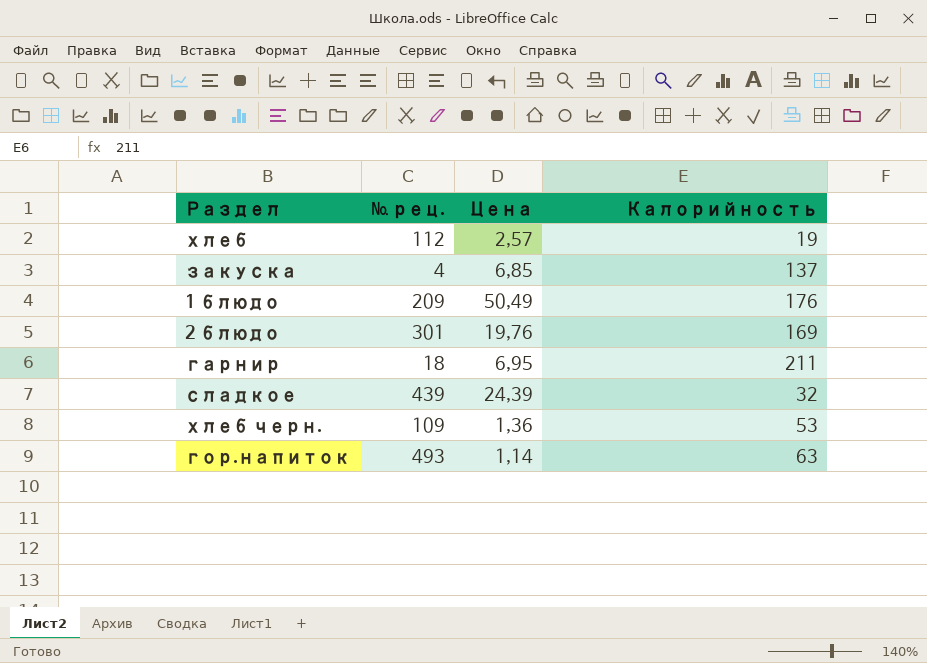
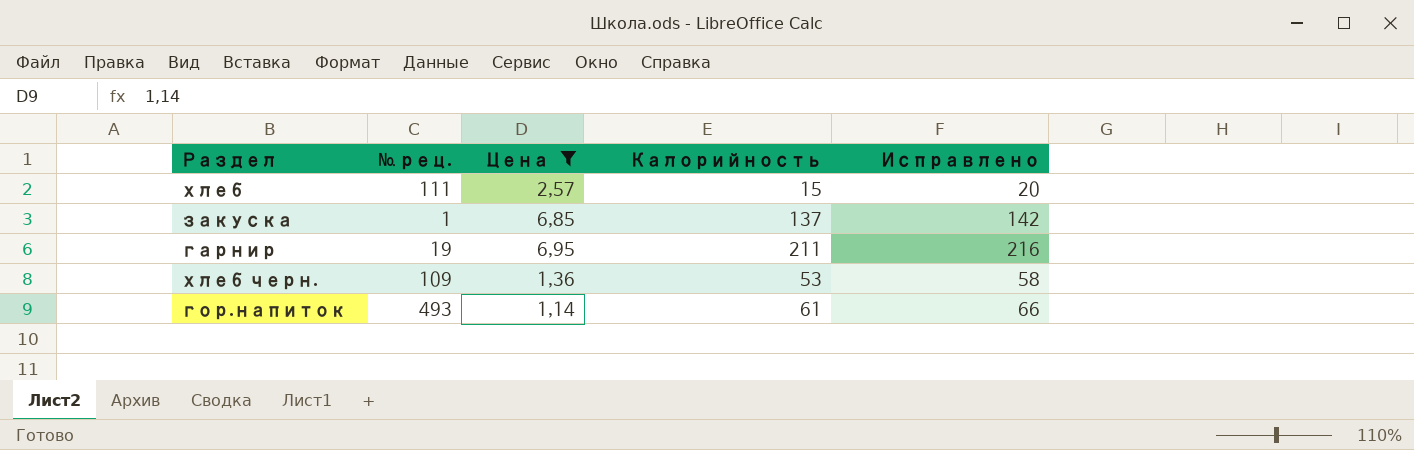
filter: none -> Цена <= 6,95
column Исправлено | formula: none -> [Калорийность] + 5
хлеб | № рец.: 112 -> 111
хлеб | Калорийность: 19 -> 15
закуска | № рец.: 4 -> 1
гарнир | № рец.: 18 -> 19
гор.напиток | Калорийность: 63 -> 61

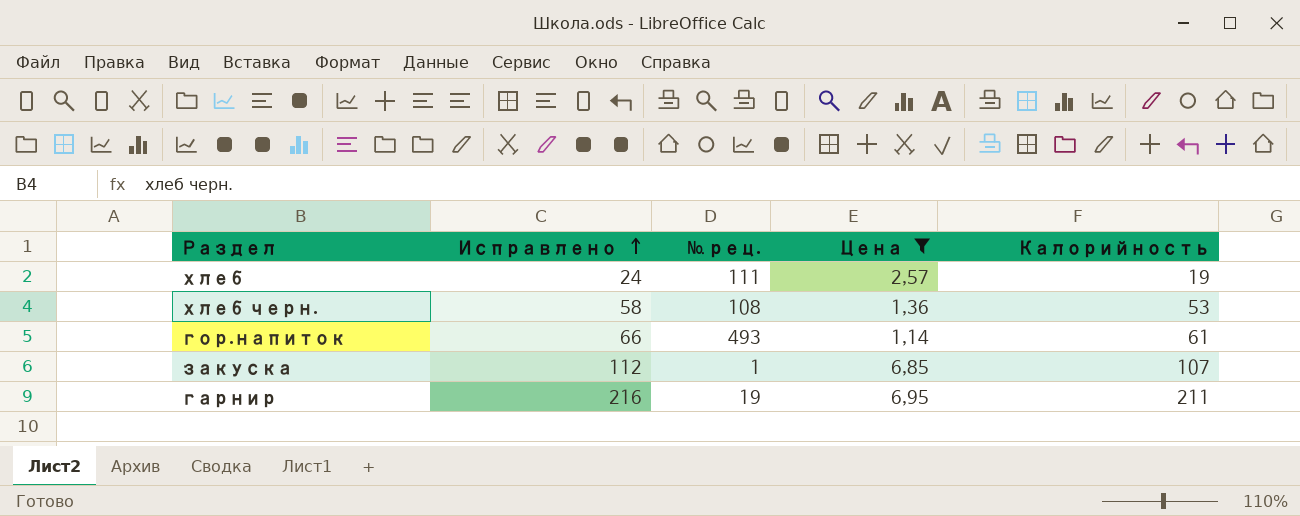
row order: none -> Исправлено ascending
column Исправлено | position: 5 -> 2
хлеб | Исправлено: 20 -> 24
хлеб | Калорийность: 15 -> 19
хлеб черн. | № рец.: 109 -> 108
закуска | Исправлено: 142 -> 112
закуска | Калорийность: 137 -> 107

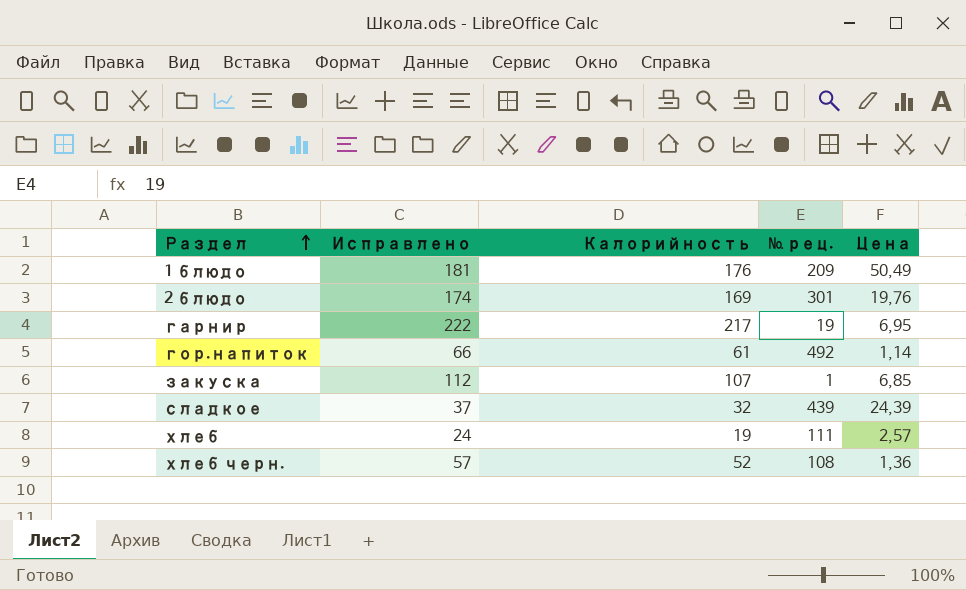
filter: Цена <= 6,95 -> none
row order: Исправлено ascending -> Раздел ascending
column Калорийность | position: 5 -> 3
гарнир | Исправлено: 216 -> 222
гарнир | Калорийность: 211 -> 217
гор.напиток | № рец.: 493 -> 492
хлеб черн. | Исправлено: 58 -> 57
хлеб черн. | Калорийность: 53 -> 52

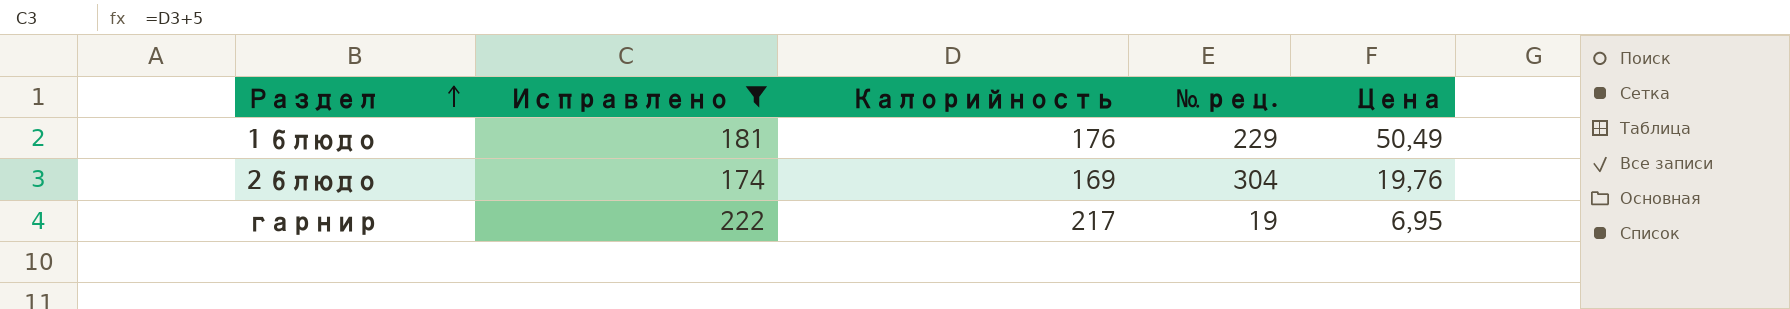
filter: none -> Исправлено >= 174
1 блюдо | № рец.: 209 -> 229
2 блюдо | № рец.: 301 -> 304

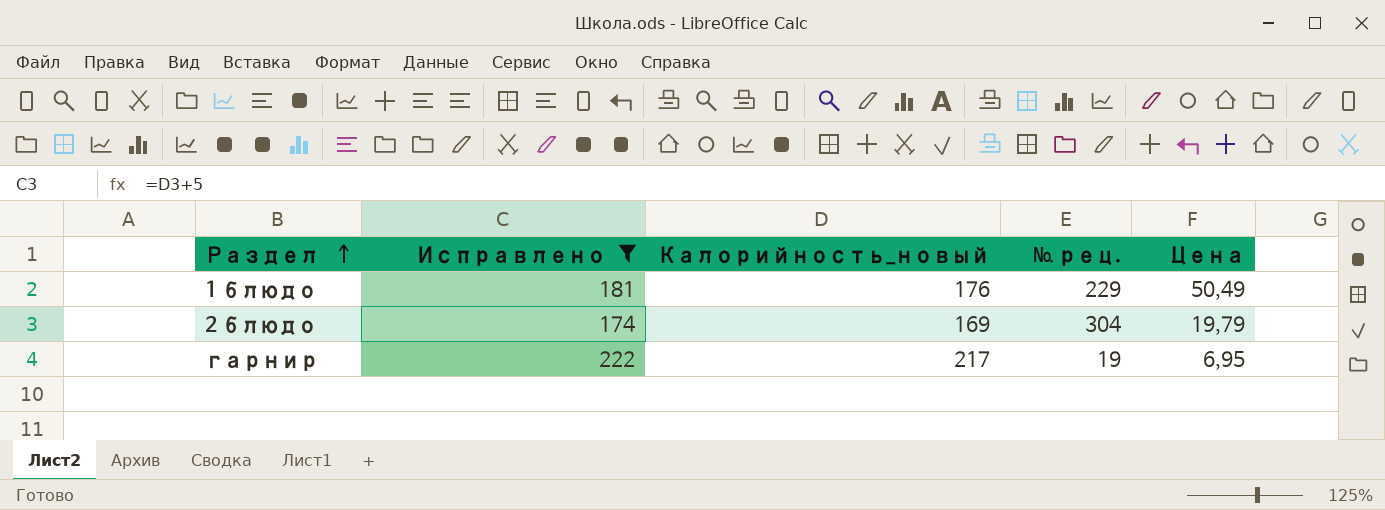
column name: Калорийность -> Калорийность_новый
2 блюдо | Цена: 19,76 -> 19,79

